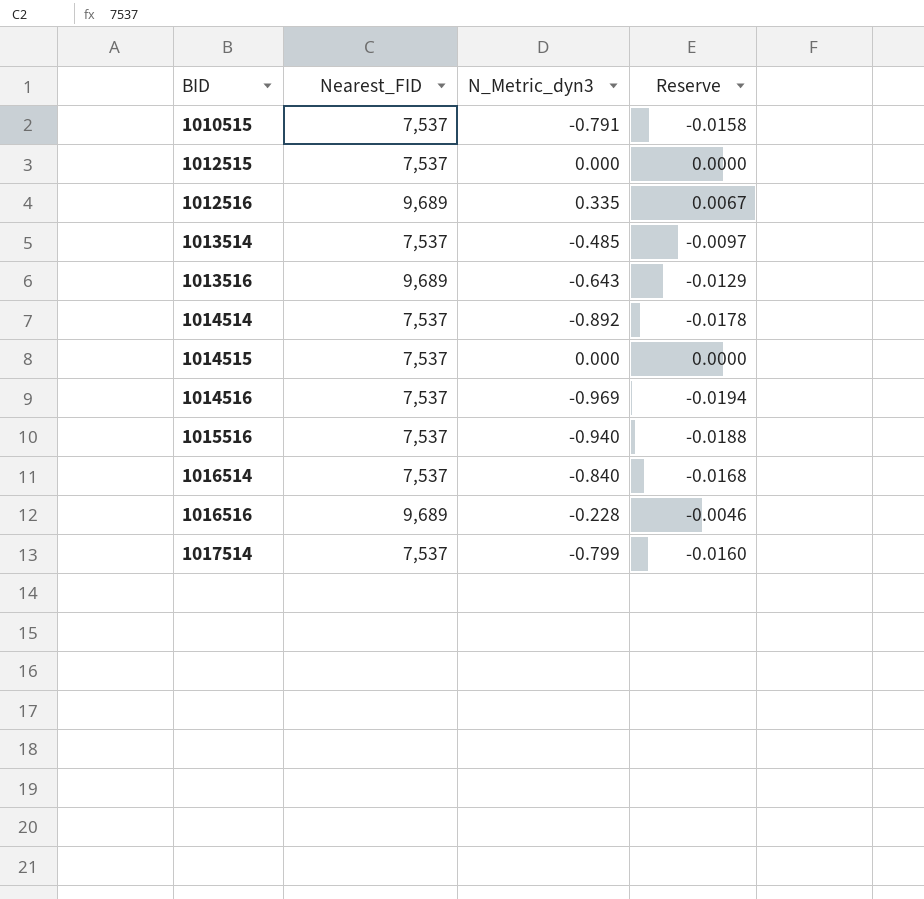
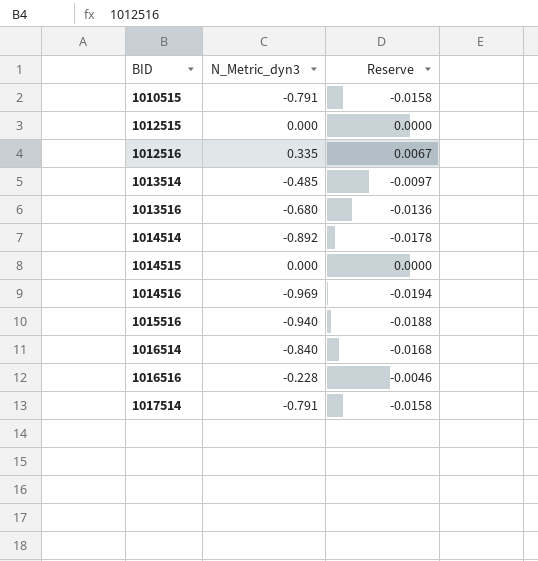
column Nearest_FID | position: 2 -> none
1013516 | N_Metric_dyn3: -0.643 -> -0.680
1013516 | Reserve: -0.0129 -> -0.0136
1017514 | N_Metric_dyn3: -0.799 -> -0.791
1017514 | Reserve: -0.0160 -> -0.0158

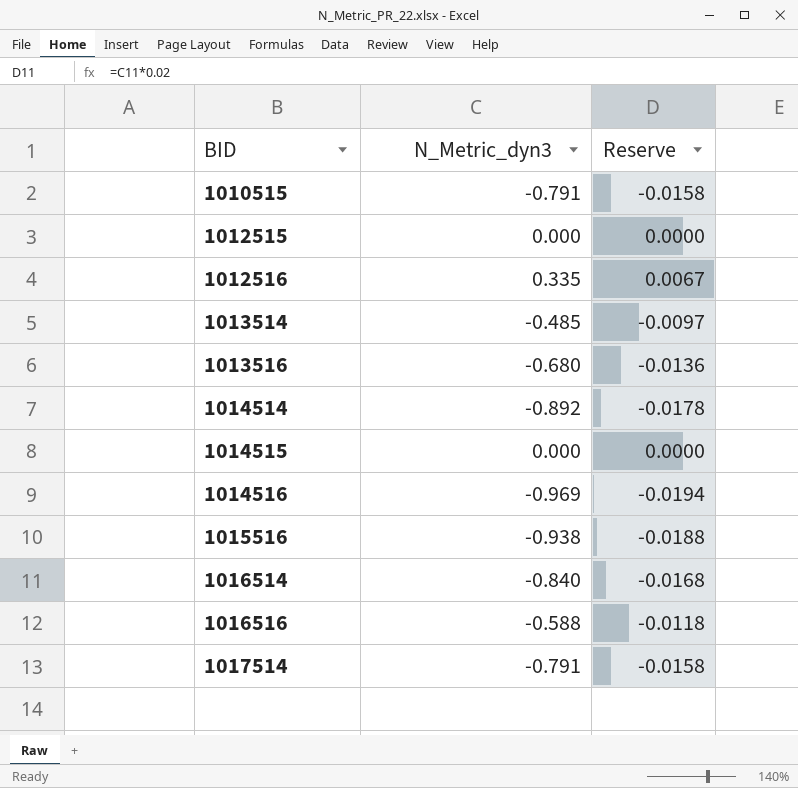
1015516 | N_Metric_dyn3: -0.940 -> -0.938
1016516 | N_Metric_dyn3: -0.228 -> -0.588
1016516 | Reserve: -0.0046 -> -0.0118

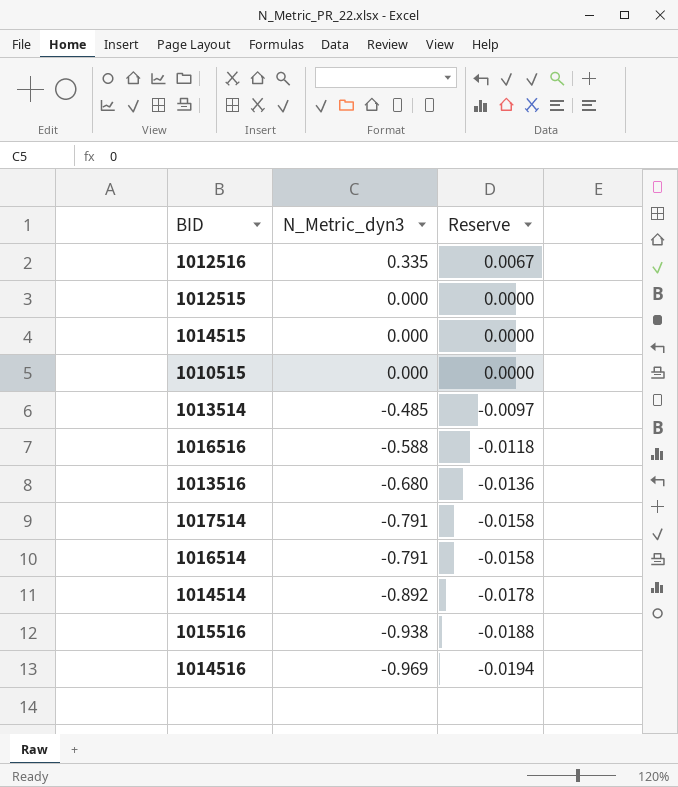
row order: BID ascending -> N_Metric_dyn3 descending
1010515 | N_Metric_dyn3: -0.791 -> 0.000
1010515 | Reserve: -0.0158 -> 0.0000
1016514 | N_Metric_dyn3: -0.840 -> -0.791
1016514 | Reserve: -0.0168 -> -0.0158

